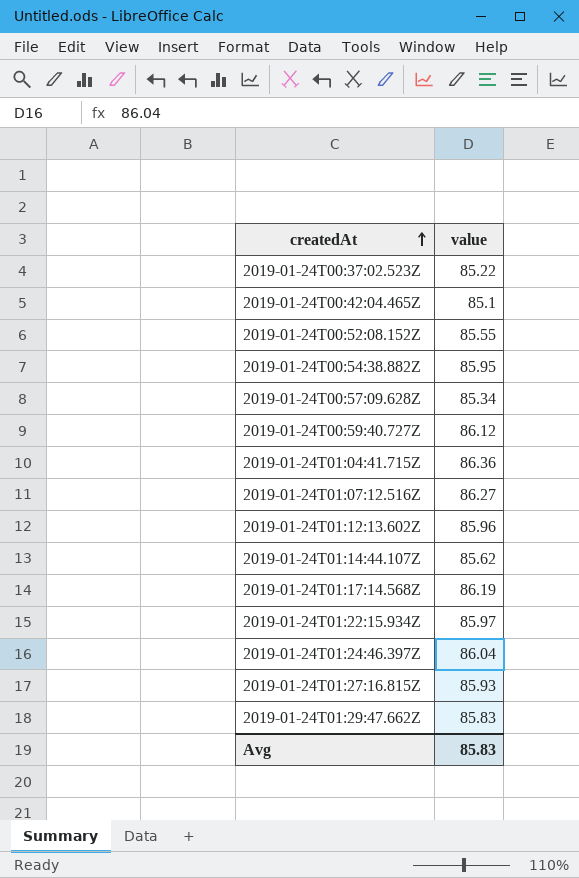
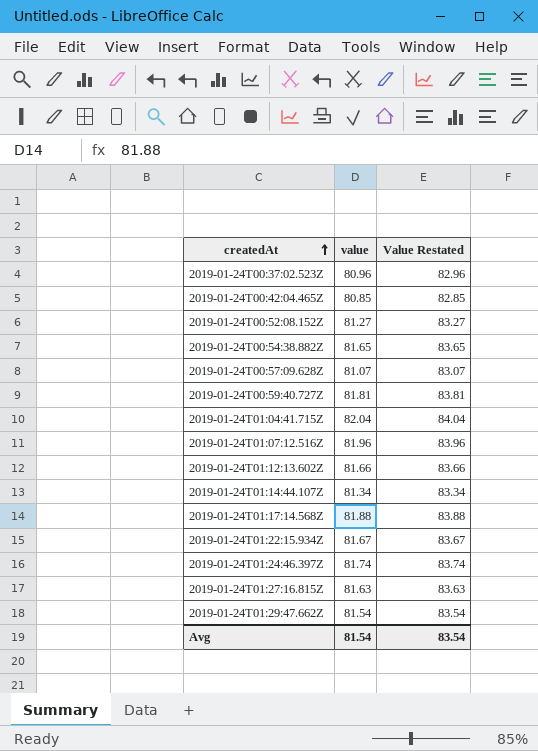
column Value Restated | formula: none -> [value] + 2
2019-01-24T00:37:02.523Z | value: 85.22 -> 80.96
2019-01-24T00:42:04.465Z | value: 85.1 -> 80.85
2019-01-24T00:52:08.152Z | value: 85.55 -> 81.27
2019-01-24T00:54:38.882Z | value: 85.95 -> 81.65
2019-01-24T00:57:09.628Z | value: 85.34 -> 81.07
2019-01-24T00:59:40.727Z | value: 86.12 -> 81.81
2019-01-24T01:04:41.715Z | value: 86.36 -> 82.04
2019-01-24T01:07:12.516Z | value: 86.27 -> 81.96
2019-01-24T01:12:13.602Z | value: 85.96 -> 81.66
2019-01-24T01:14:44.107Z | value: 85.62 -> 81.34
2019-01-24T01:17:14.568Z | value: 86.19 -> 81.88
2019-01-24T01:22:15.934Z | value: 85.97 -> 81.67
2019-01-24T01:24:46.397Z | value: 86.04 -> 81.74
2019-01-24T01:27:16.815Z | value: 85.93 -> 81.63
2019-01-24T01:29:47.662Z | value: 85.83 -> 81.54
Avg | value: 85.83 -> 81.54

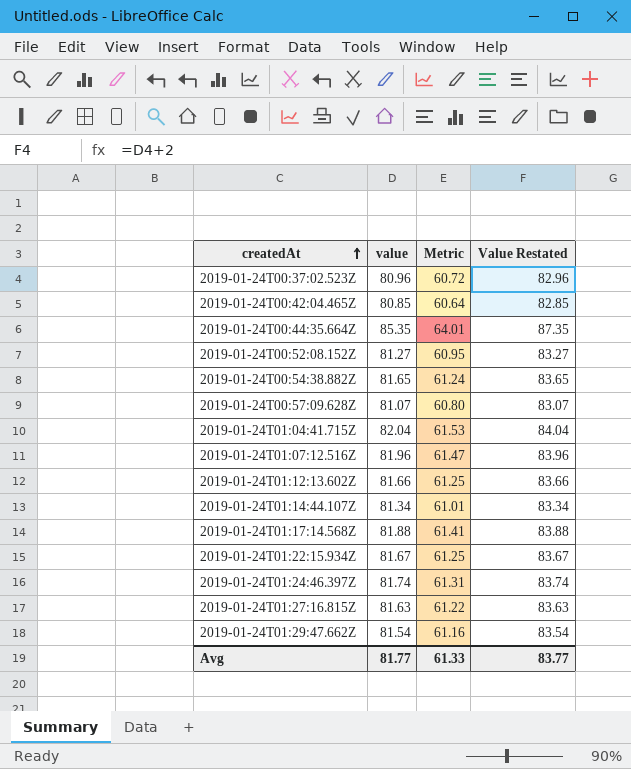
column Metric | formula: none -> [value] * 0.75
row 2019-01-24T00:59:40.727Z: 81.81 | 83.81 -> none
row 2019-01-24T00:44:35.664Z: none -> 85.35 | 64.01 | 87.35
Avg | value: 81.54 -> 81.77
Avg | Value Restated: 83.54 -> 83.77

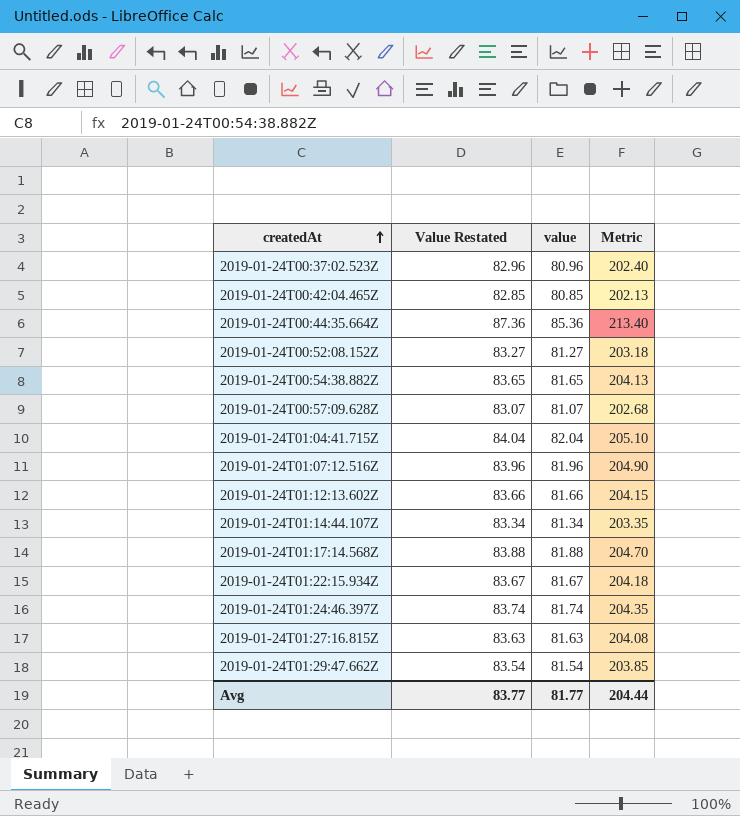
column Value Restated | position: 4 -> 2
column Metric | formula: [value] * 0.75 -> [value] * 2.5
2019-01-24T00:44:35.664Z | Value Restated: 87.35 -> 87.36
2019-01-24T00:44:35.664Z | value: 85.35 -> 85.36
Avg | Metric: 61.33 -> 204.44

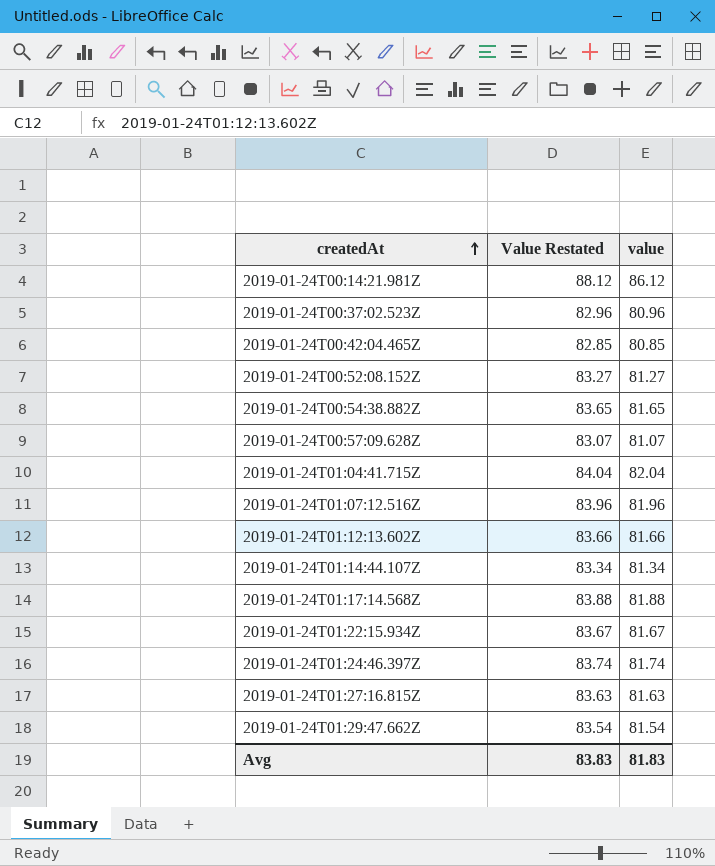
column Metric | formula: [value] * 2.5 -> none
row 2019-01-24T00:44:35.664Z: 87.36 | 85.36 | 213.40 -> none
row 2019-01-24T00:14:21.981Z: none -> 88.12 | 86.12
Avg | Value Restated: 83.77 -> 83.83
Avg | value: 81.77 -> 81.83

